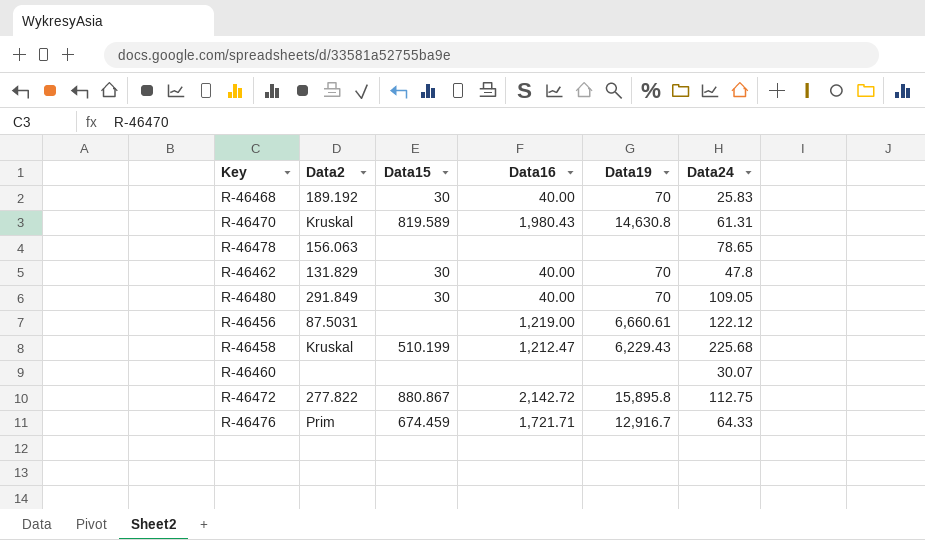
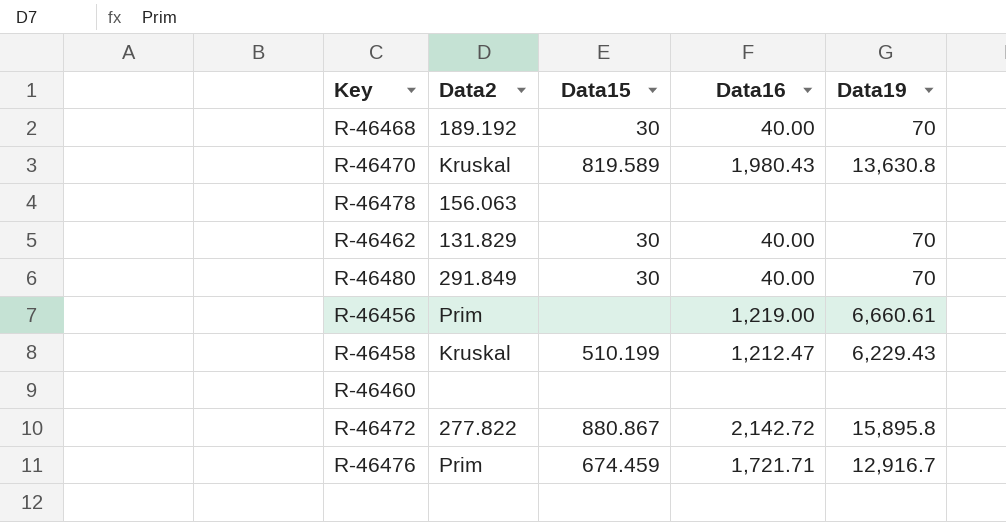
column Data24 | position: 6 -> none
R-46470 | Data19: 14,630.8 -> 13,630.8
R-46456 | Data2: 87.5031 -> Prim

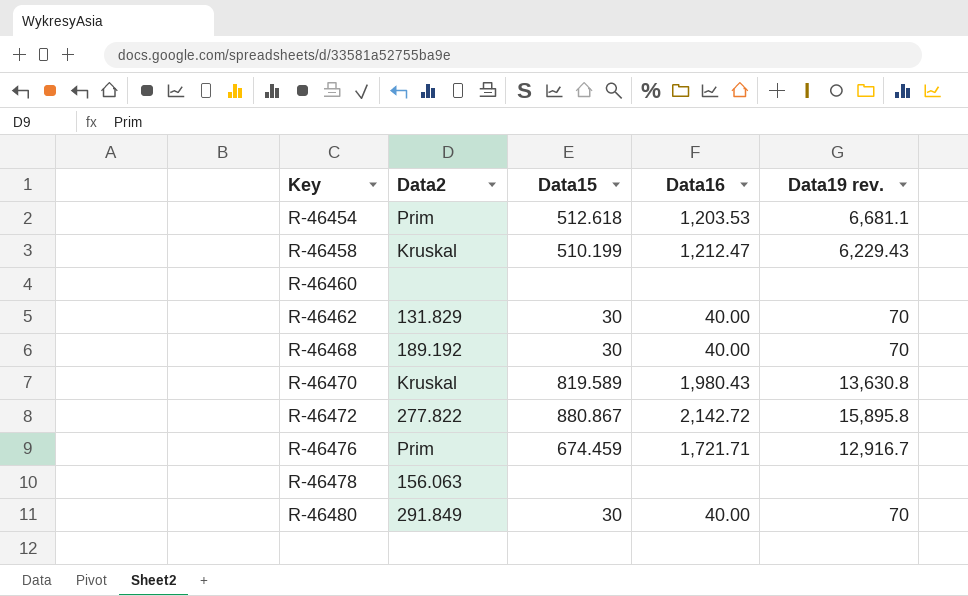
row order: none -> Key ascending
column name: Data19 -> Data19 rev.
row R-46456: Prim | none | 1,219.00 | 6,660.61 -> none
row R-46454: none -> Prim | 512.618 | 1,203.53 | 6,681.1

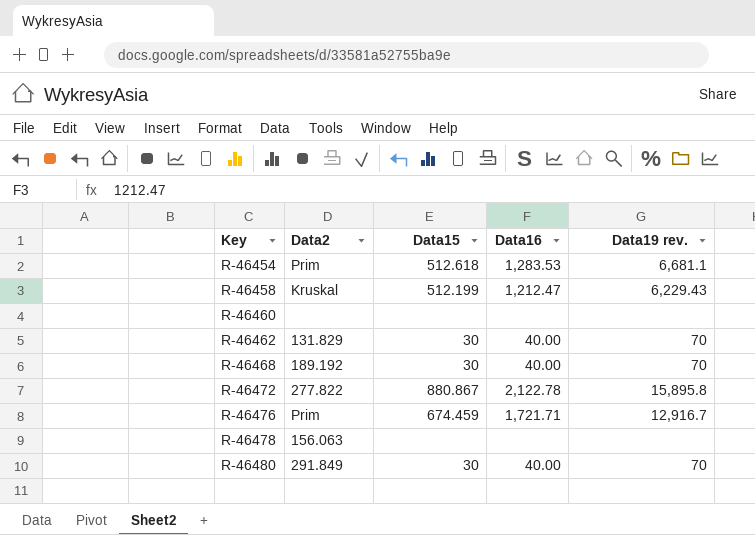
row R-46470: Kruskal | 819.589 | 1,980.43 | 13,630.8 -> none
R-46454 | Data16: 1,203.53 -> 1,283.53
R-46458 | Data15: 510.199 -> 512.199
R-46472 | Data16: 2,142.72 -> 2,122.78

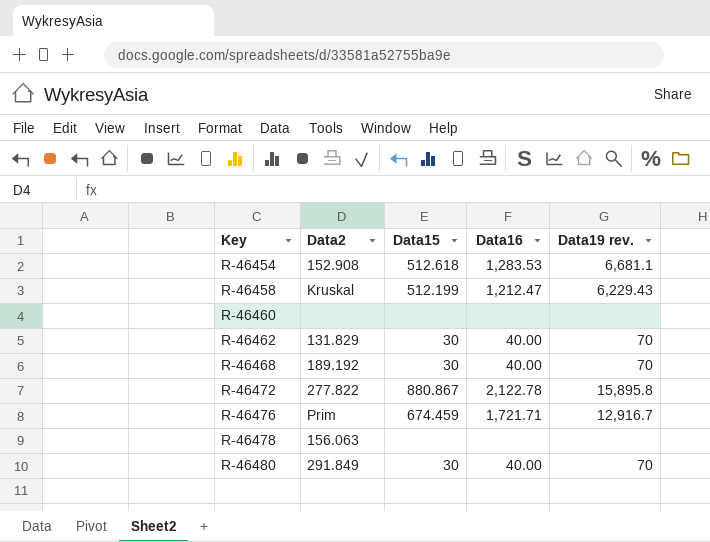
R-46454 | Data2: Prim -> 152.908

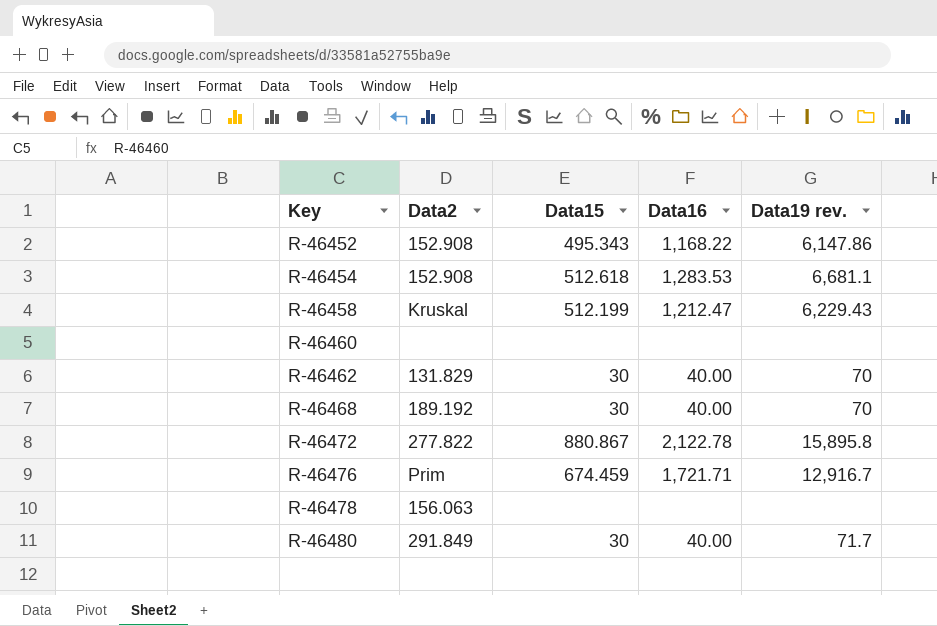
row R-46452: none -> 152.908 | 495.343 | 1,168.22 | 6,147.86
R-46480 | Data19 rev.: 70 -> 71.7

